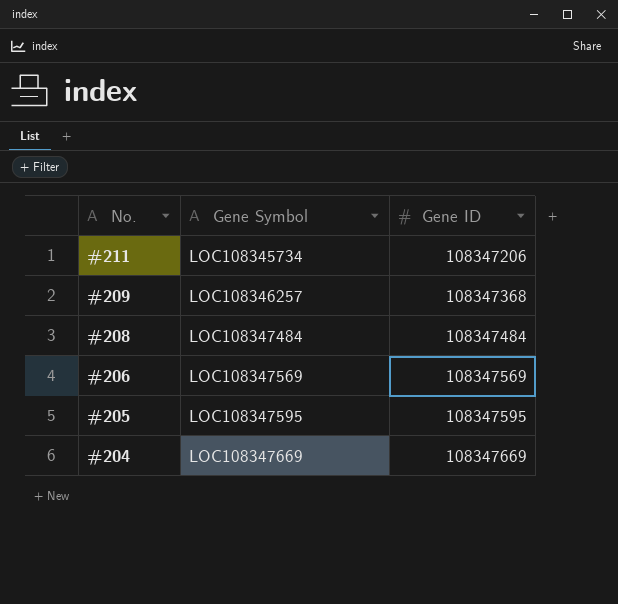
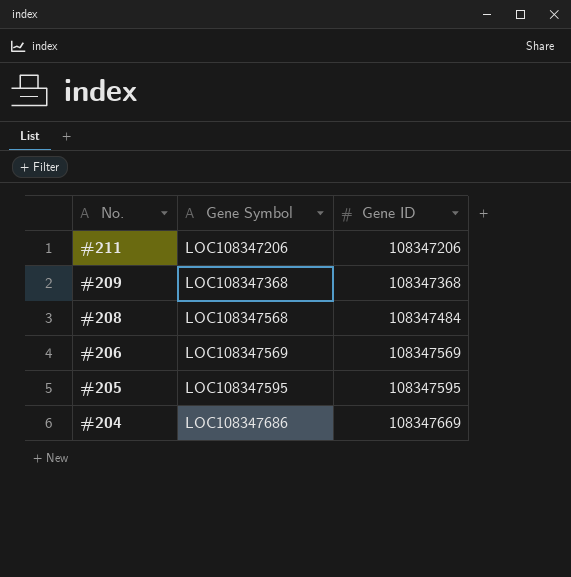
#211 | Gene Symbol: LOC108345734 -> LOC108347206
#209 | Gene Symbol: LOC108346257 -> LOC108347368
#208 | Gene Symbol: LOC108347484 -> LOC108347568
#204 | Gene Symbol: LOC108347669 -> LOC108347686

